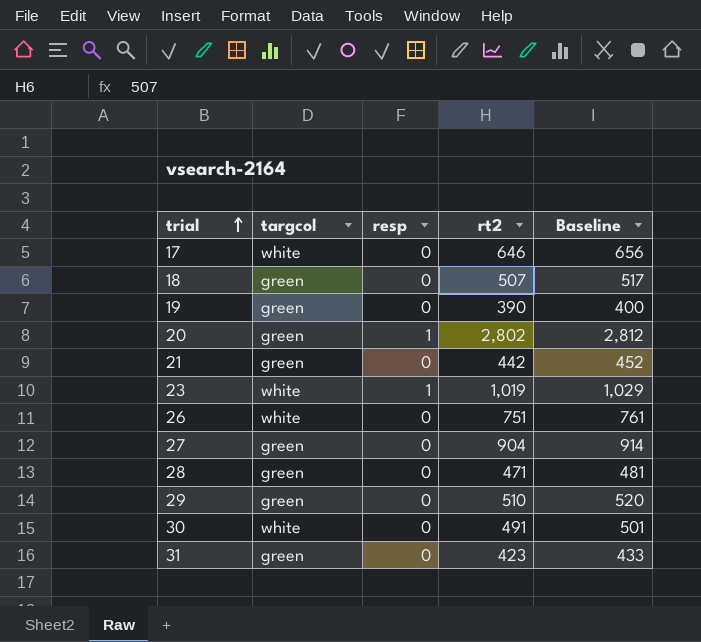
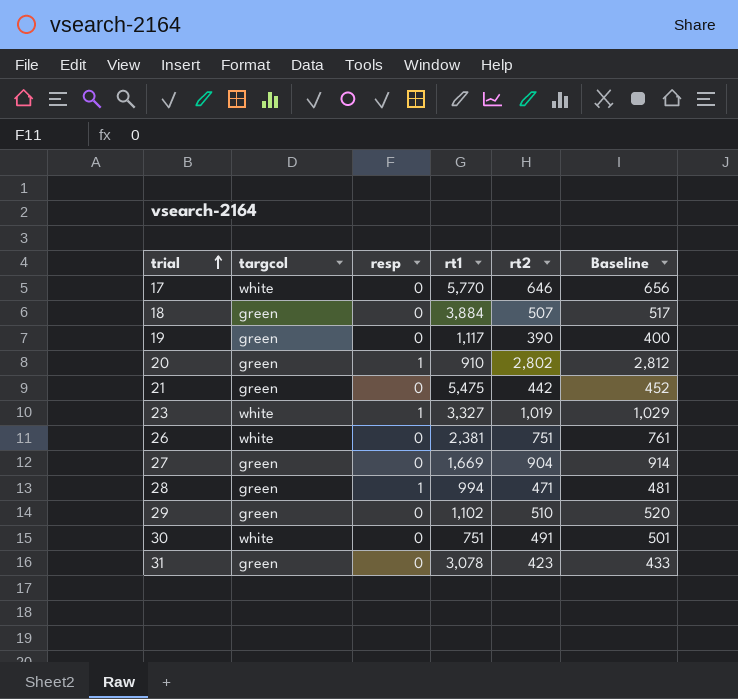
column rt1 | position: none -> 4
28 | resp: 0 -> 1

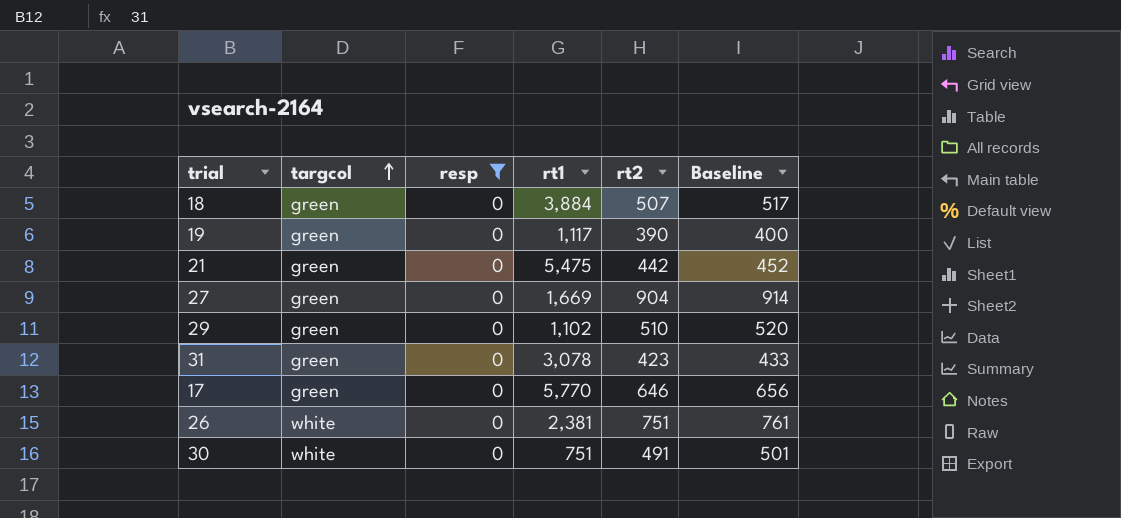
filter: none -> resp = 0
row order: trial ascending -> targcol ascending
17 | targcol: white -> green

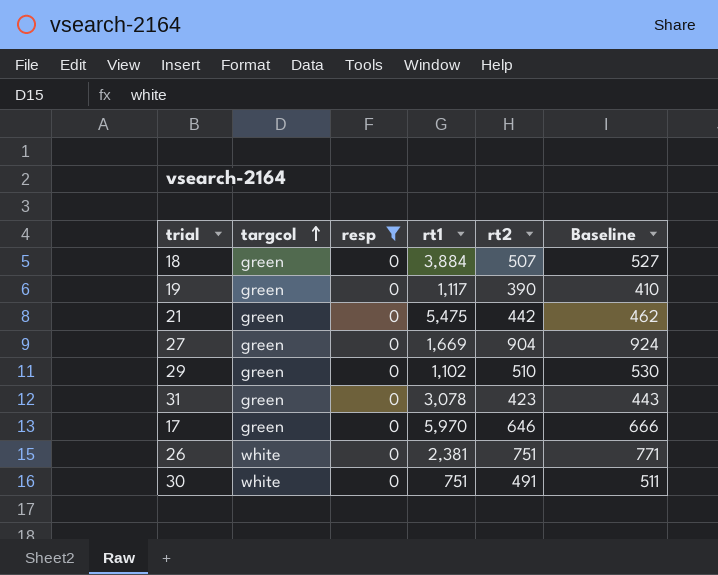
column Baseline | formula: [rt2] + 10 -> [rt2] + 20
17 | rt1: 5,770 -> 5,970

